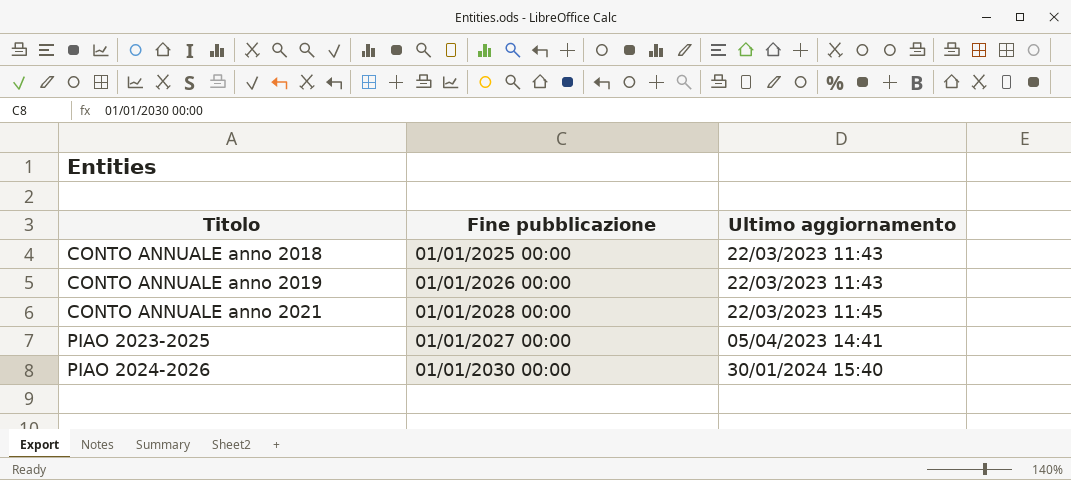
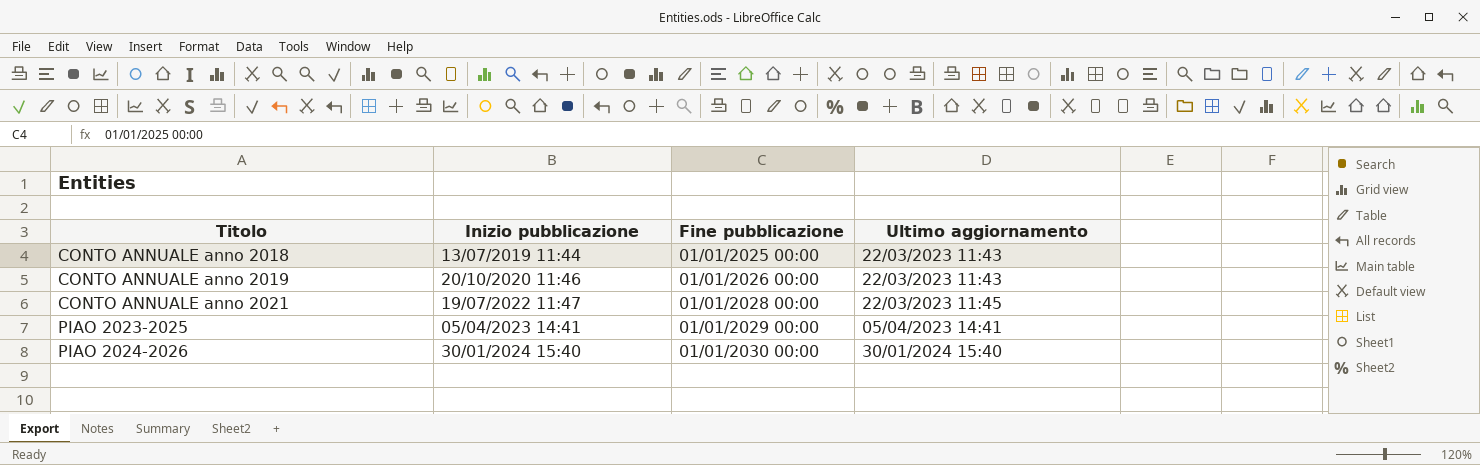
column Inizio pubblicazione | position: none -> 2
PIAO 2023-2025 | Fine pubblicazione: 01/01/2027 00:00 -> 01/01/2029 00:00

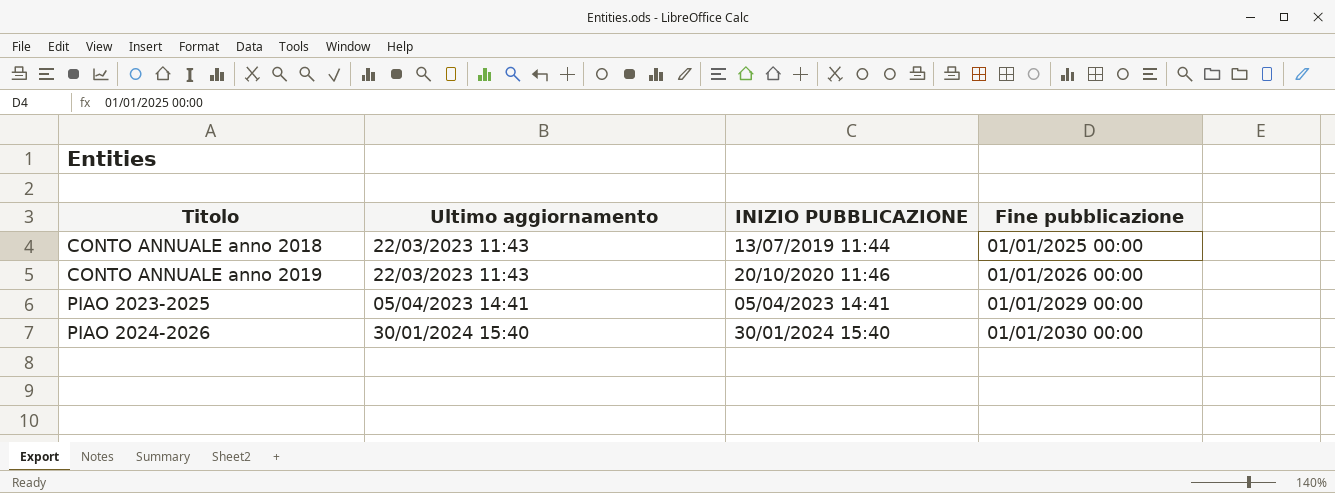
column Ultimo aggiornamento | position: 4 -> 2
column name: Inizio pubblicazione -> INIZIO PUBBLICAZIONE
row CONTO ANNUALE anno 2021: 19/07/2022 11:47 | 01/01/2028 00:00 | 22/03/2023 11:45 -> none

